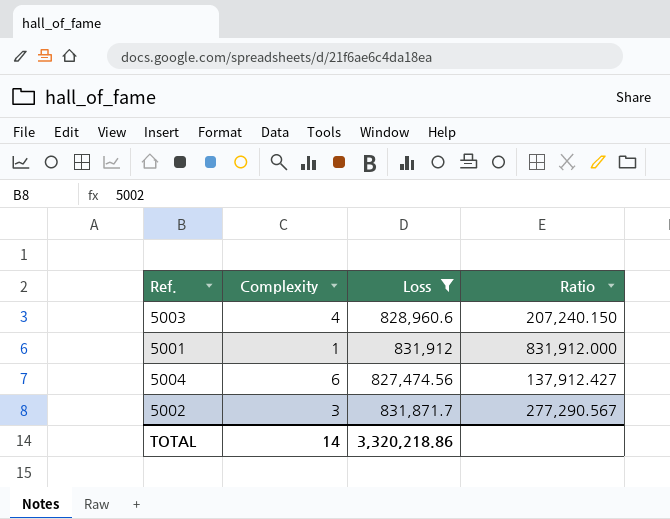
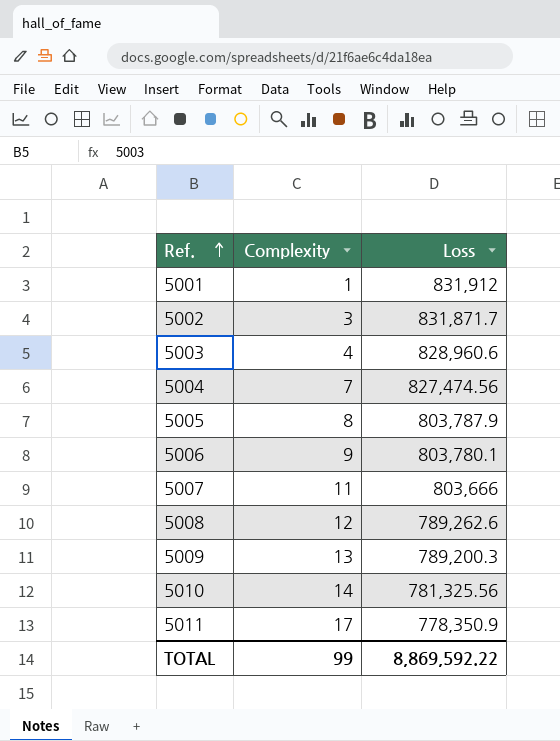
filter: Loss >= 827,474.56 -> none
row order: none -> Ref. ascending
column Ratio | formula: [Loss] / [Complexity] -> none
5004 | Complexity: 6 -> 7
TOTAL | Complexity: 14 -> 99
TOTAL | Loss: 3,320,218.86 -> 8,869,592.22

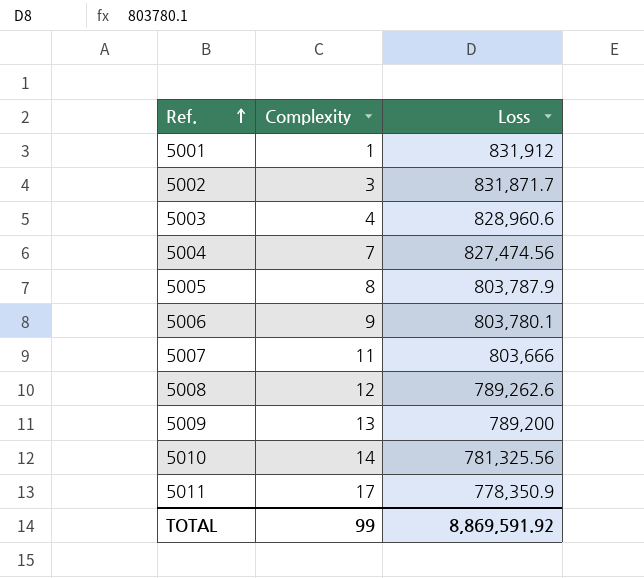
5009 | Loss: 789,200.3 -> 789,200
TOTAL | Loss: 8,869,592.22 -> 8,869,591.92

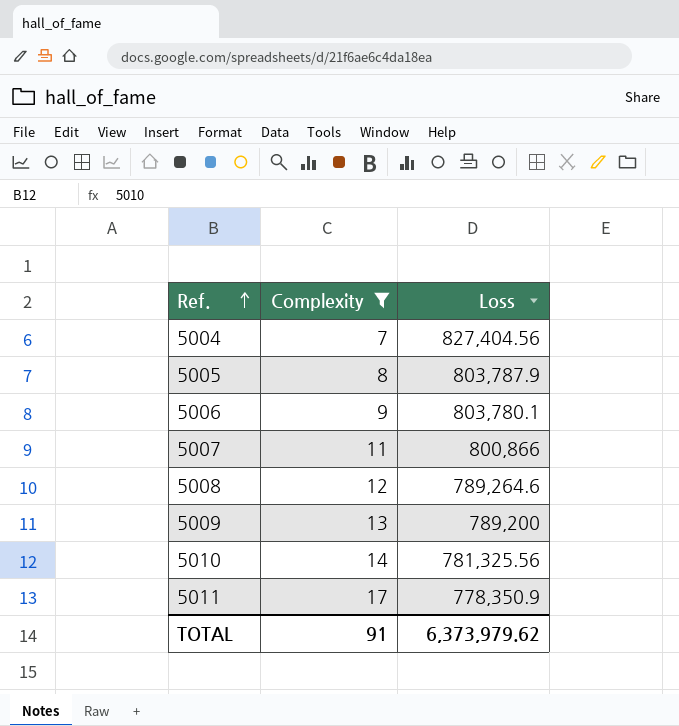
filter: none -> Complexity >= 7
5004 | Loss: 827,474.56 -> 827,404.56
5007 | Loss: 803,666 -> 800,866
5008 | Loss: 789,262.6 -> 789,264.6
TOTAL | Complexity: 99 -> 91
TOTAL | Loss: 8,869,591.92 -> 6,373,979.62

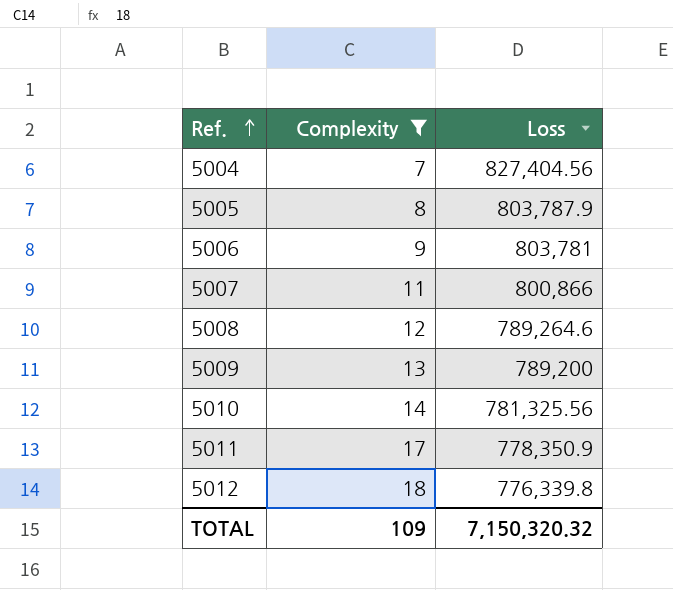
5006 | Loss: 803,780.1 -> 803,781
row 5012: none -> 18 | 776,339.8
TOTAL | Complexity: 91 -> 109
TOTAL | Loss: 6,373,979.62 -> 7,150,320.32

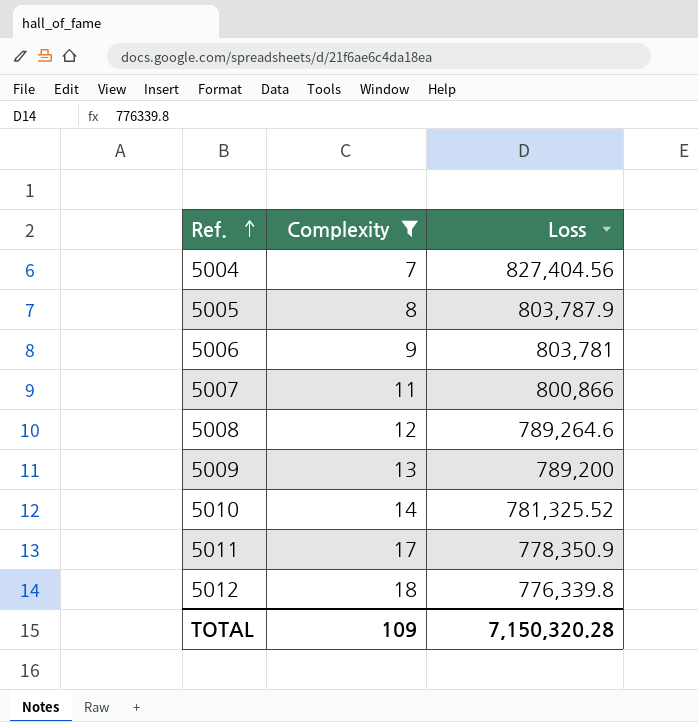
5010 | Loss: 781,325.56 -> 781,325.52
TOTAL | Loss: 7,150,320.32 -> 7,150,320.28

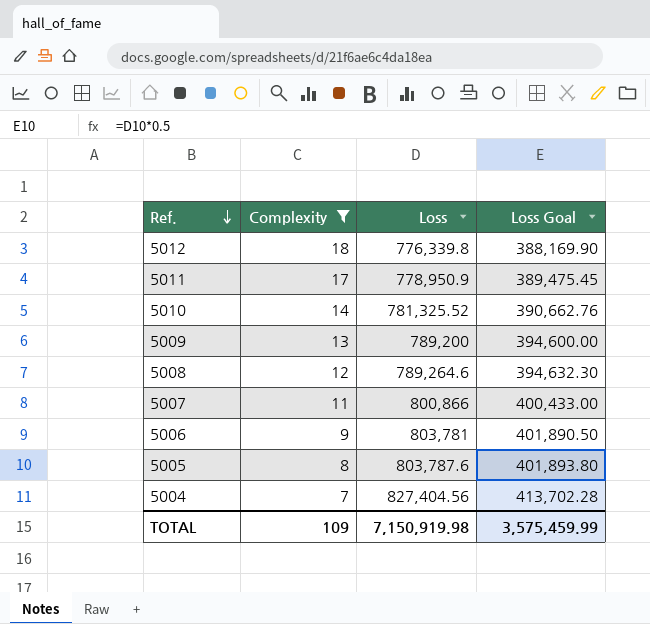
row order: Ref. ascending -> Ref. descending
column Loss Goal | formula: none -> [Loss] * 0.5
5011 | Loss: 778,350.9 -> 778,950.9
5005 | Loss: 803,787.9 -> 803,787.6
TOTAL | Loss: 7,150,320.28 -> 7,150,919.98

